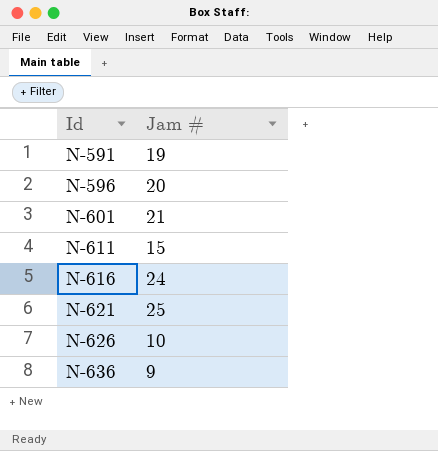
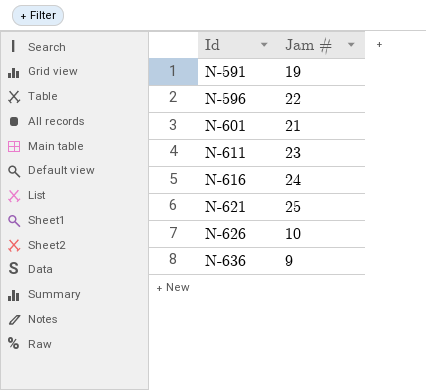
N-596 | Jam #: 20 -> 22
N-611 | Jam #: 15 -> 23

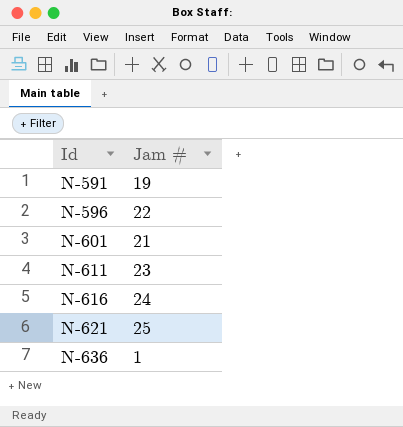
row N-626: 10 -> none
N-636 | Jam #: 9 -> 1

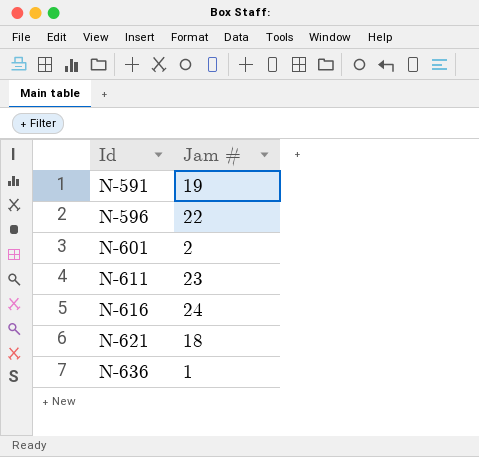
N-601 | Jam #: 21 -> 2
N-621 | Jam #: 25 -> 18

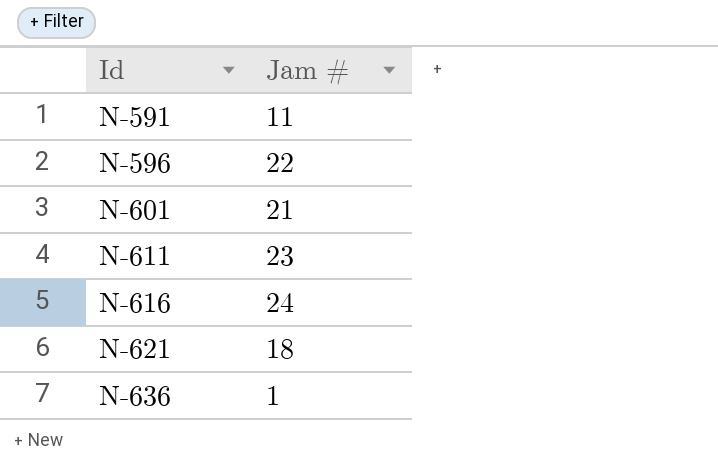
N-591 | Jam #: 19 -> 11
N-601 | Jam #: 2 -> 21

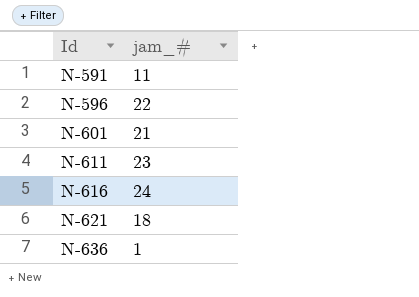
column name: Jam # -> jam_#

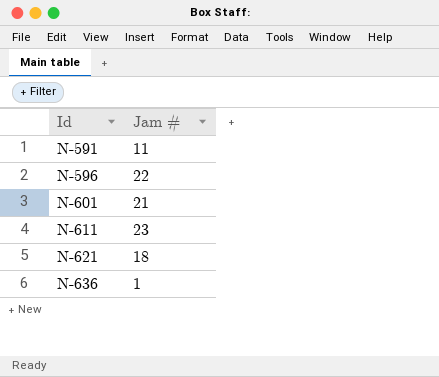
column name: jam_# -> Jam #
row N-616: 24 -> none

